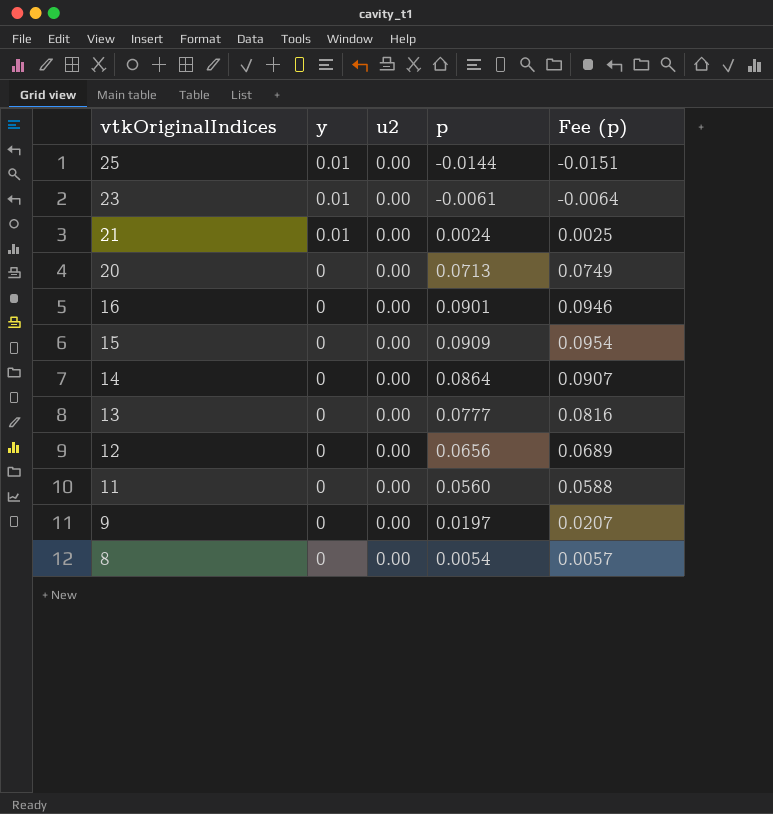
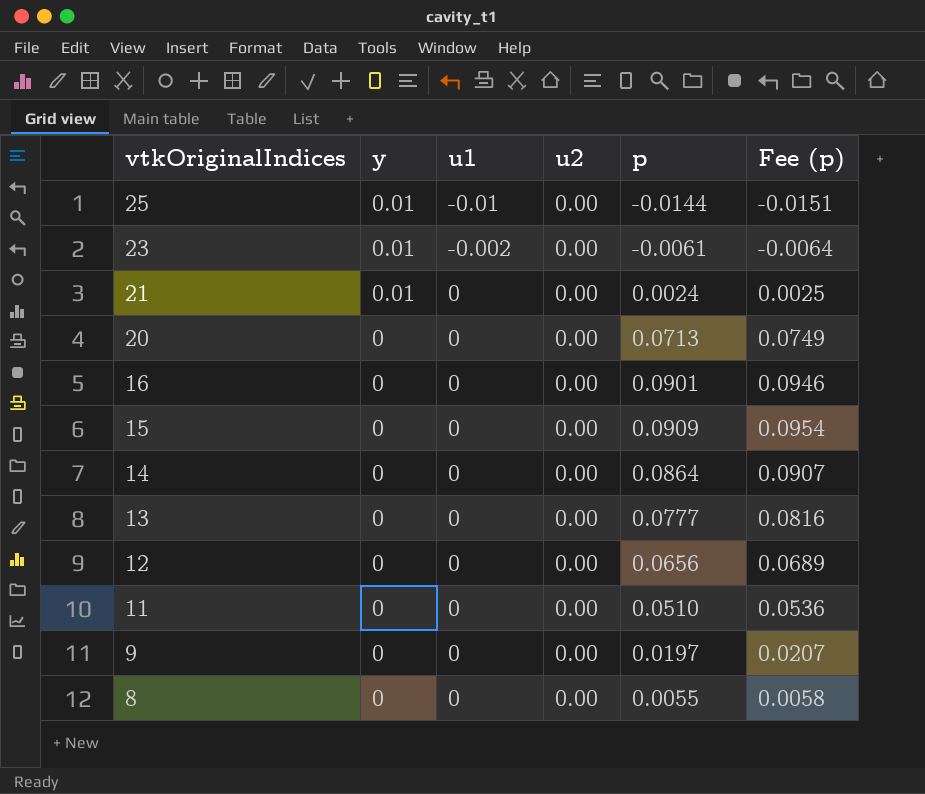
column u1 | position: none -> 3
11 | p: 0.0560 -> 0.0510
11 | Fee (p): 0.0588 -> 0.0536
8 | p: 0.0054 -> 0.0055
8 | Fee (p): 0.0057 -> 0.0058

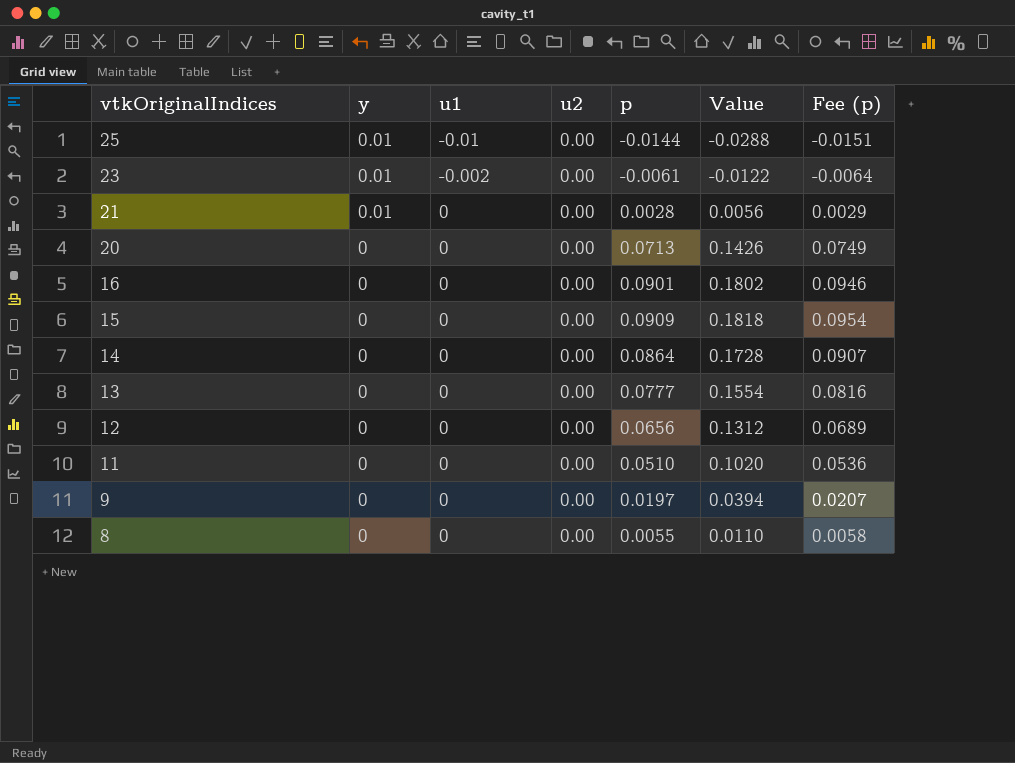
column Value | formula: none -> [p] * 2
21 | p: 0.0024 -> 0.0028
21 | Fee (p): 0.0025 -> 0.0029

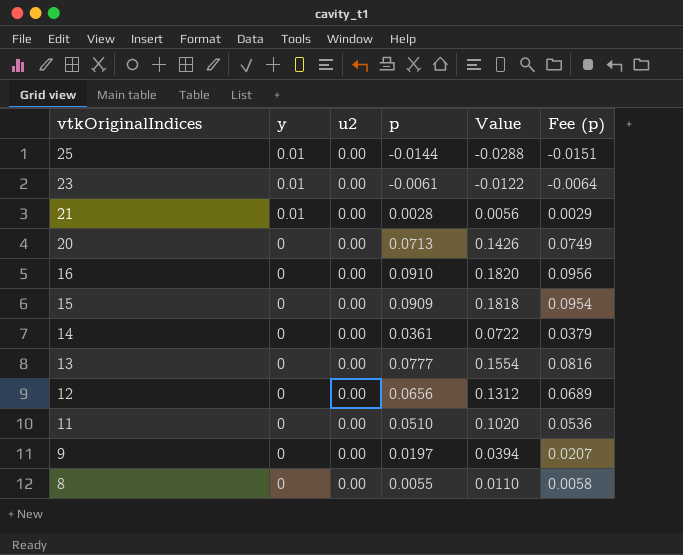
column u1 | position: 3 -> none
16 | p: 0.0901 -> 0.0910
16 | Value: 0.1802 -> 0.1820
16 | Fee (p): 0.0946 -> 0.0956
14 | p: 0.0864 -> 0.0361
14 | Value: 0.1728 -> 0.0722
14 | Fee (p): 0.0907 -> 0.0379

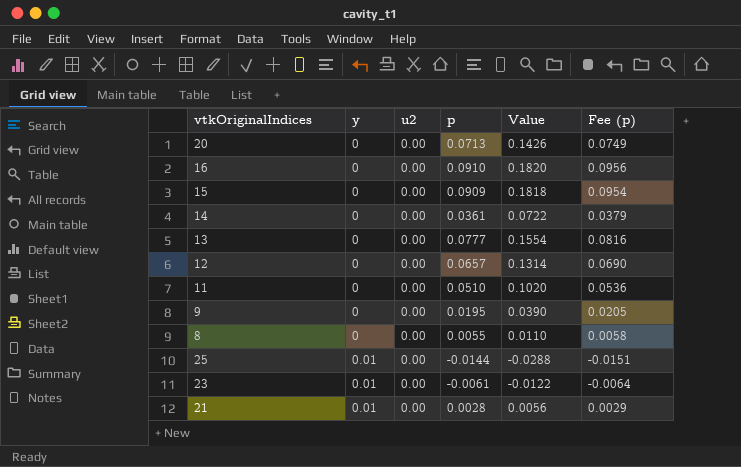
row order: vtkOriginalIndices descending -> y ascending
12 | p: 0.0656 -> 0.0657
12 | Value: 0.1312 -> 0.1314
12 | Fee (p): 0.0689 -> 0.0690
9 | p: 0.0197 -> 0.0195
9 | Value: 0.0394 -> 0.0390
9 | Fee (p): 0.0207 -> 0.0205

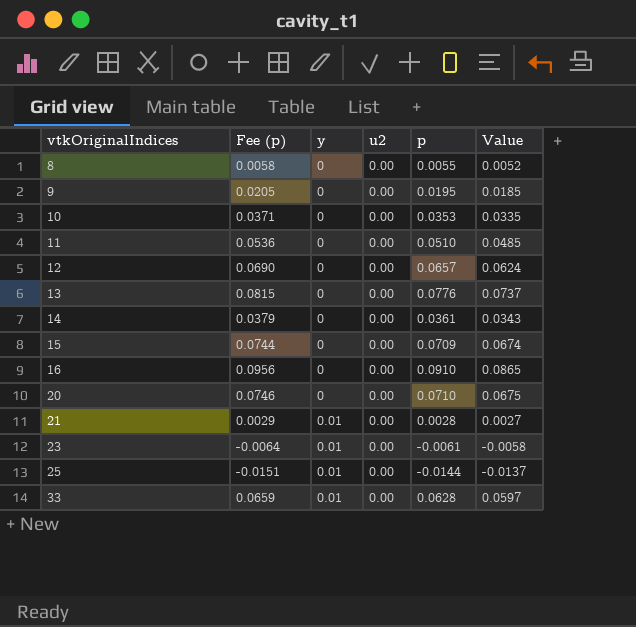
row order: y ascending -> vtkOriginalIndices ascending
column Fee (p) | position: 6 -> 2
column Value | formula: [p] * 2 -> [p] * 0.95
row 10: none -> 0.0371 | 0 | 0.00 | 0.0353 | 0.0335
13 | Fee (p): 0.0816 -> 0.0815
13 | p: 0.0777 -> 0.0776
15 | Fee (p): 0.0954 -> 0.0744
15 | p: 0.0909 -> 0.0709
20 | Fee (p): 0.0749 -> 0.0746
20 | p: 0.0713 -> 0.0710
row 33: none -> 0.0659 | 0.01 | 0.00 | 0.0628 | 0.0597

